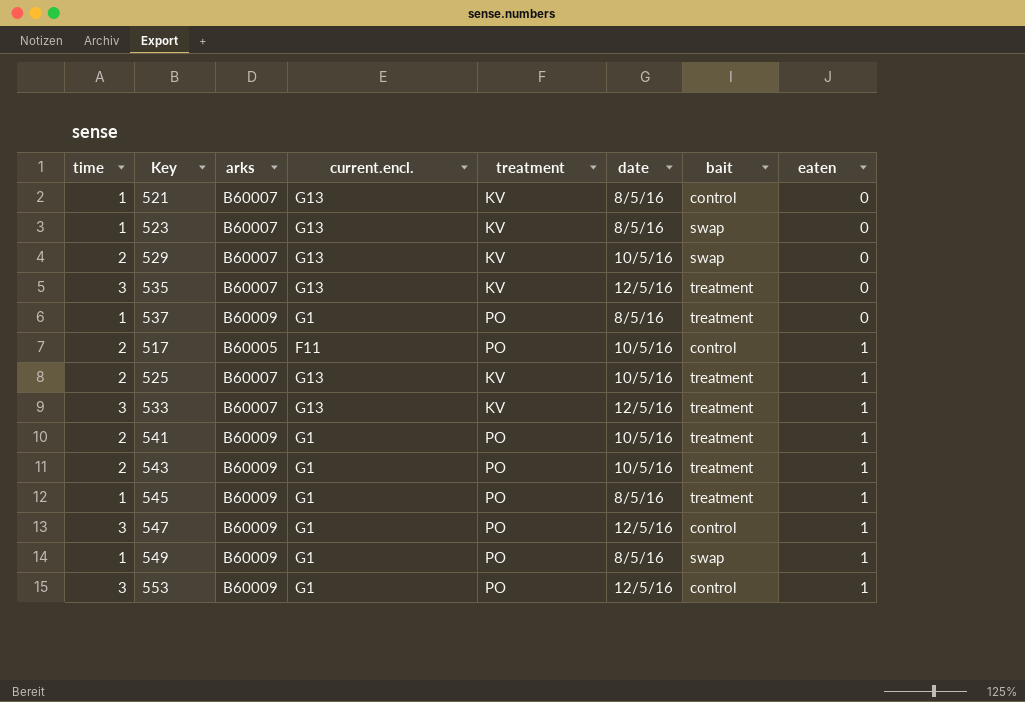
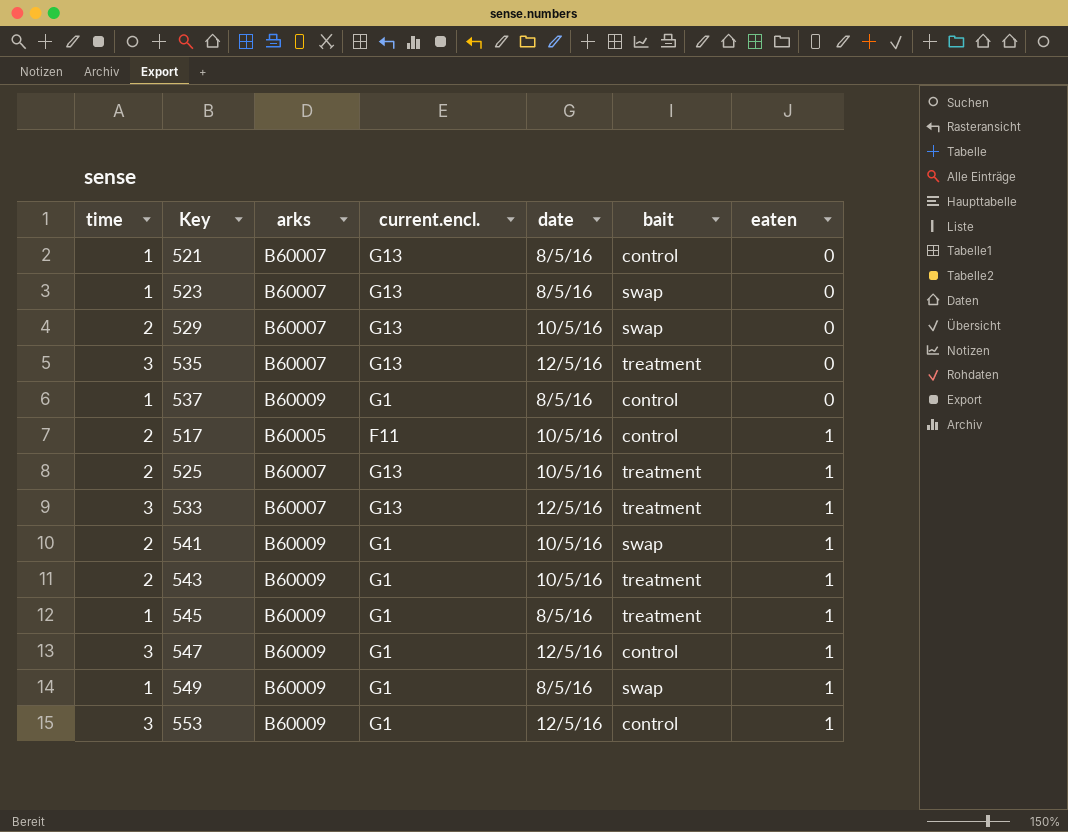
column treatment | position: 5 -> none
537 | bait: treatment -> control
541 | bait: treatment -> swap

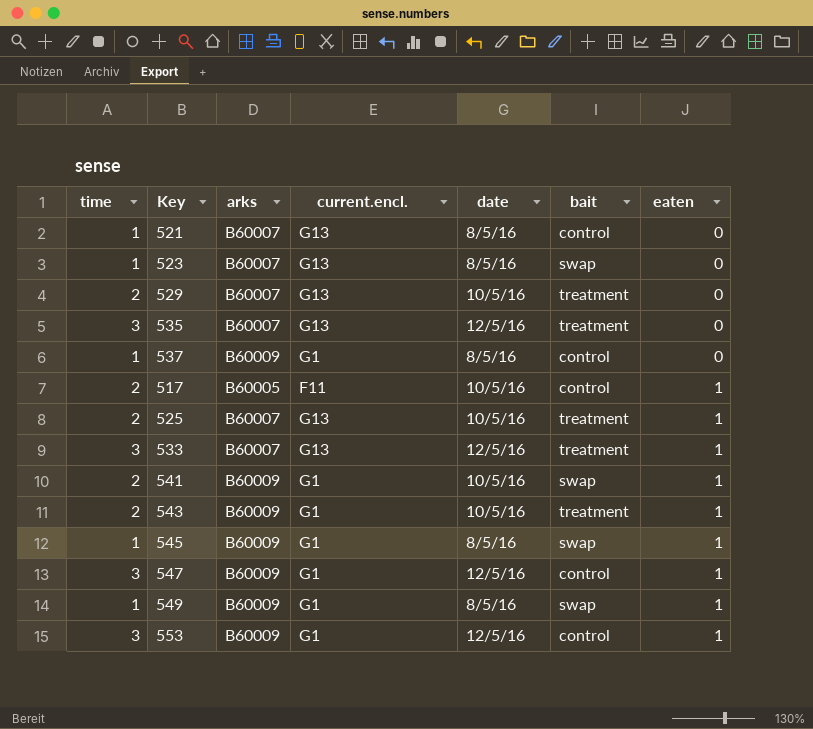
529 | bait: swap -> treatment
545 | bait: treatment -> swap

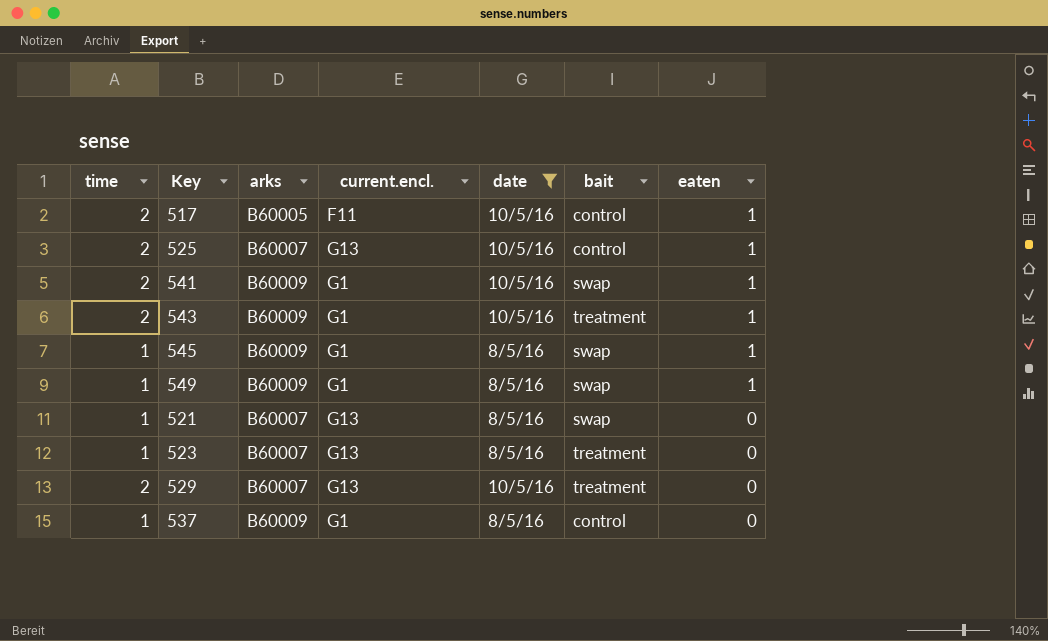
filter: none -> date != 12/5/16
row order: eaten ascending -> eaten descending
525 | bait: treatment -> control
521 | bait: control -> swap
523 | bait: swap -> treatment

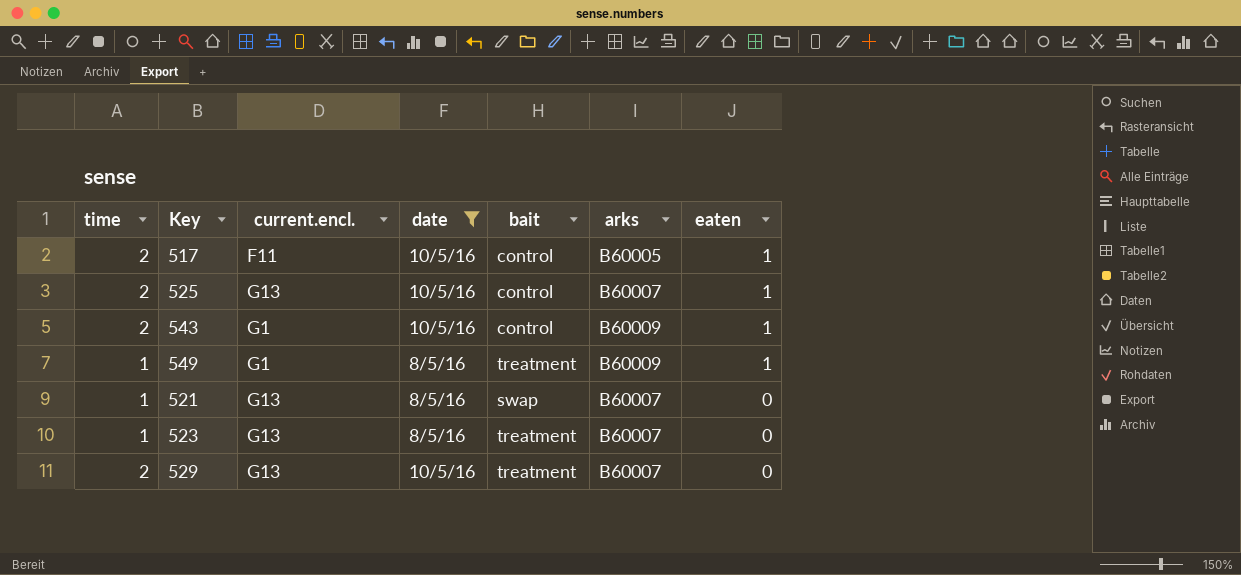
column arks | position: 3 -> 6
row 541: 2 | B60009 | G1 | 10/5/16 | swap | 1 -> none
row 545: 1 | B60009 | G1 | 8/5/16 | swap | 1 -> none
row 537: 1 | B60009 | G1 | 8/5/16 | control | 0 -> none
543 | bait: treatment -> control
549 | bait: swap -> treatment

